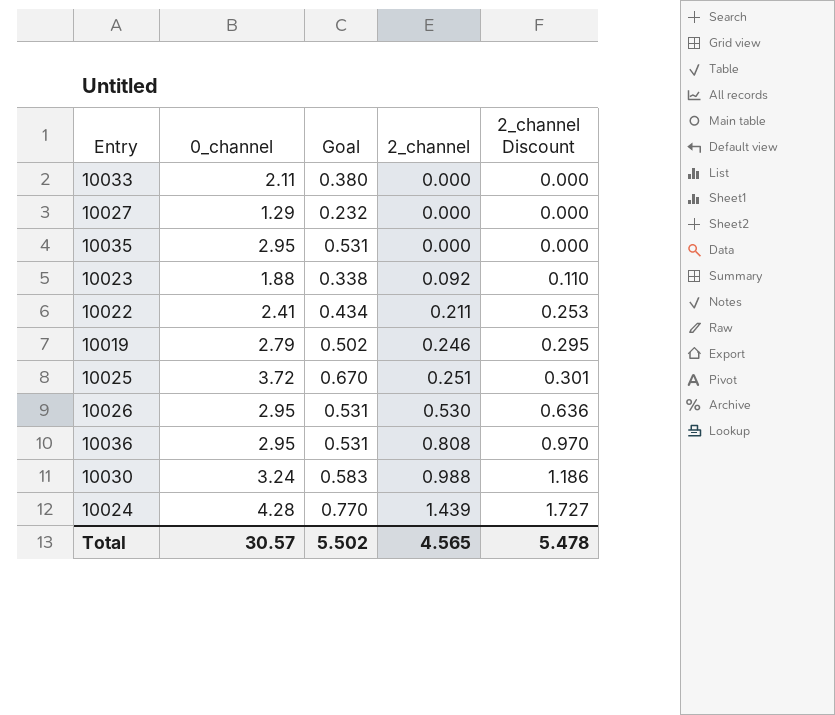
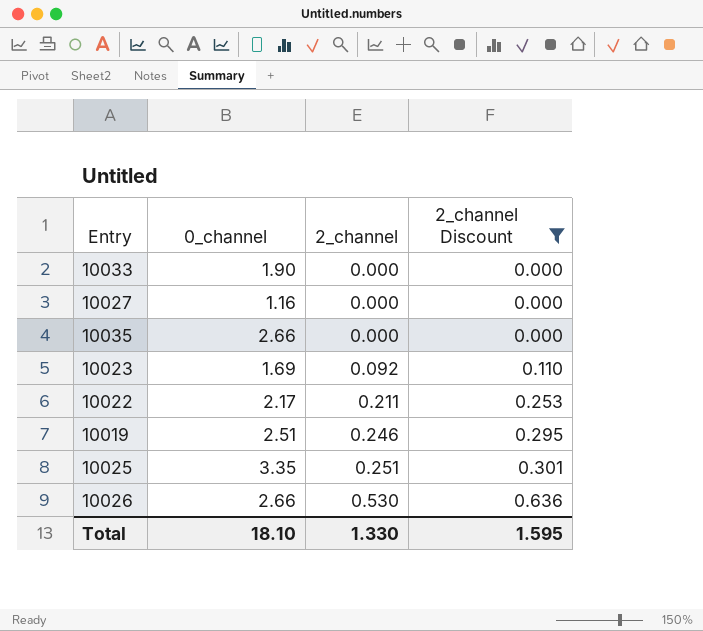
filter: none -> 2_channel Discount <= 0.636
column Goal | formula: [0_channel] * 0.18 -> none
10033 | 0_channel: 2.11 -> 1.90
10027 | 0_channel: 1.29 -> 1.16
10035 | 0_channel: 2.95 -> 2.66
10023 | 0_channel: 1.88 -> 1.69
10022 | 0_channel: 2.41 -> 2.17
10019 | 0_channel: 2.79 -> 2.51
10025 | 0_channel: 3.72 -> 3.35
10026 | 0_channel: 2.95 -> 2.66
Total | 0_channel: 30.57 -> 18.10
Total | 2_channel: 4.565 -> 1.330
Total | 2_channel Discount: 5.478 -> 1.595

